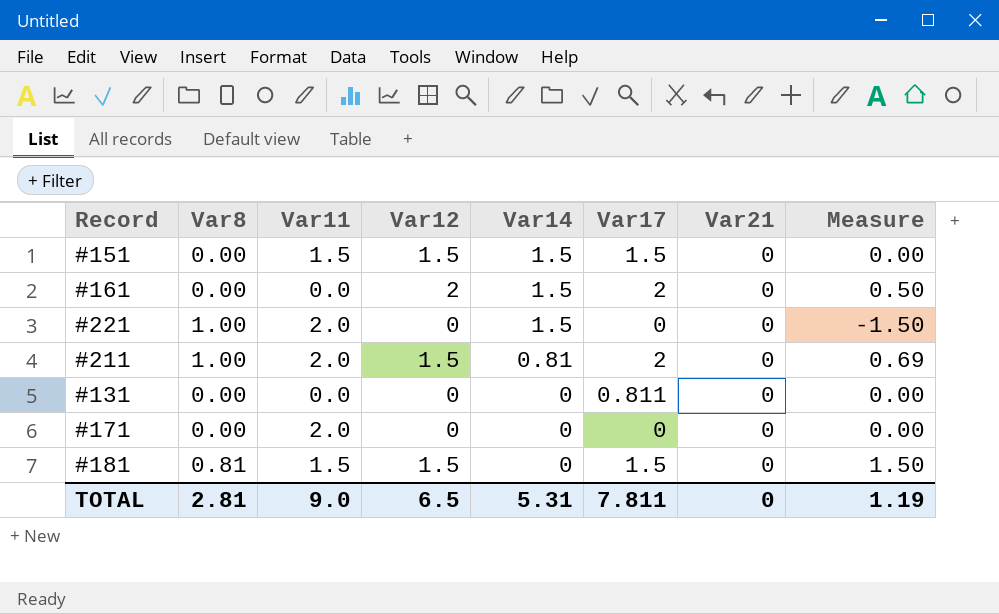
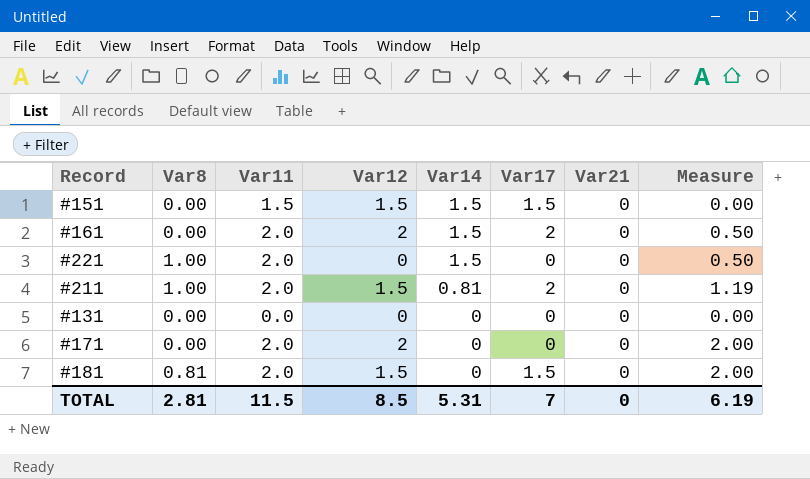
column Measure | formula: [Var12] - [Var14] -> [Var11] - [Var14]
#161 | Var11: 0.0 -> 2.0
#131 | Var17: 0.811 -> 0
#171 | Var12: 0 -> 2
#181 | Var11: 1.5 -> 2.0
TOTAL | Var11: 9.0 -> 11.5
TOTAL | Var12: 6.5 -> 8.5
TOTAL | Var17: 7.811 -> 7
TOTAL | Measure: 1.19 -> 6.19

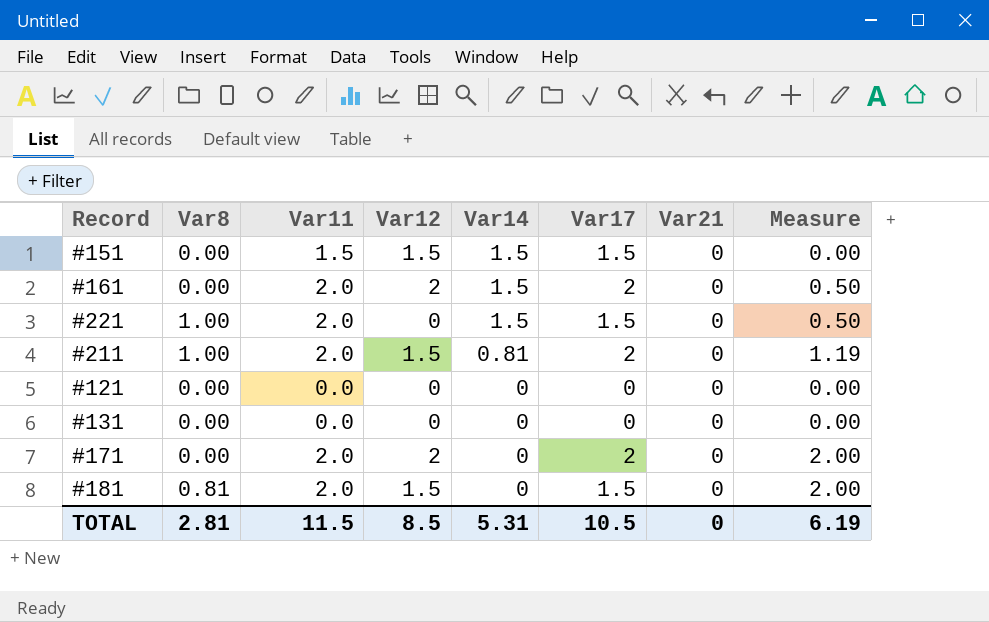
#221 | Var17: 0 -> 1.5
row #121: none -> 0.00 | 0.0 | 0 | 0 | 0 | 0 | 0.00
#171 | Var17: 0 -> 2
TOTAL | Var17: 7 -> 10.5

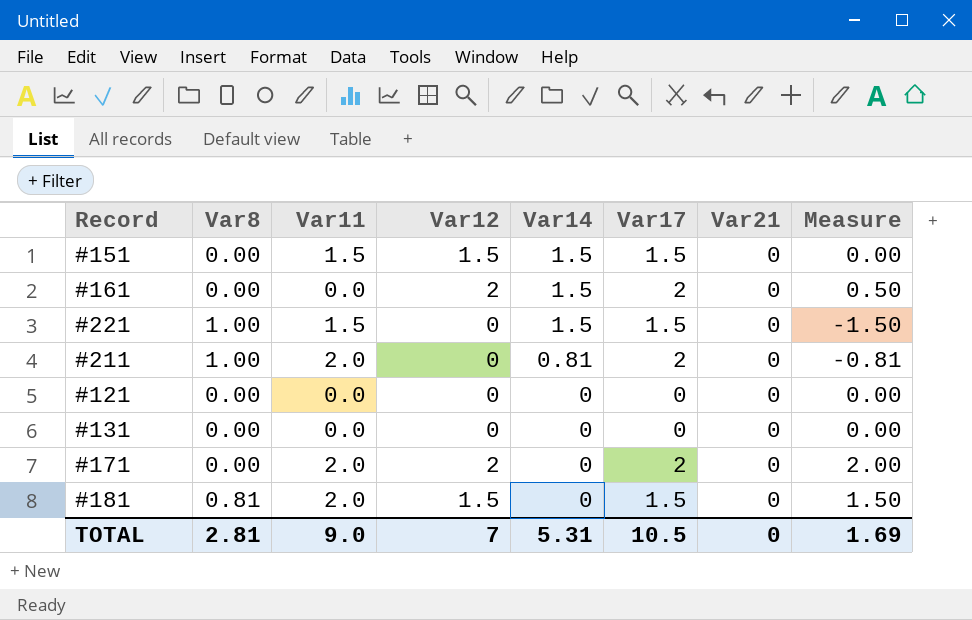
column Measure | formula: [Var11] - [Var14] -> [Var12] - [Var14]
#161 | Var11: 2.0 -> 0.0
#221 | Var11: 2.0 -> 1.5
#211 | Var12: 1.5 -> 0
TOTAL | Var11: 11.5 -> 9.0
TOTAL | Var12: 8.5 -> 7
TOTAL | Measure: 6.19 -> 1.69

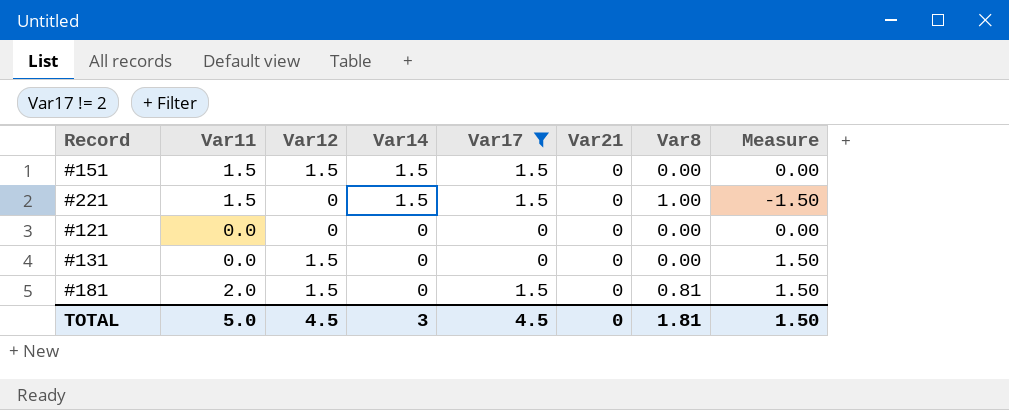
filter: none -> Var17 != 2
column Var8 | position: 2 -> 7
#131 | Var12: 0 -> 1.5
#131 | Measure: 0.00 -> 1.50
TOTAL | Var11: 9.0 -> 5.0
TOTAL | Var12: 7 -> 4.5
TOTAL | Var14: 5.31 -> 3
TOTAL | Var17: 10.5 -> 4.5
TOTAL | Var8: 2.81 -> 1.81
TOTAL | Measure: 1.69 -> 1.50

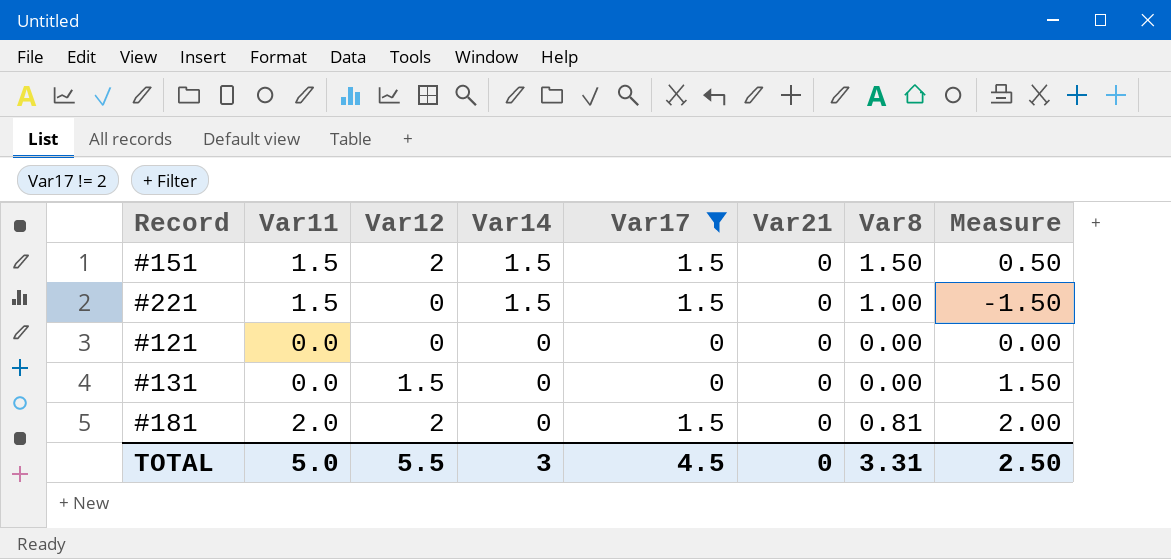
#151 | Var12: 1.5 -> 2
#151 | Var8: 0.00 -> 1.50
#151 | Measure: 0.00 -> 0.50
#181 | Var12: 1.5 -> 2
#181 | Measure: 1.50 -> 2.00
TOTAL | Var12: 4.5 -> 5.5
TOTAL | Var8: 1.81 -> 3.31
TOTAL | Measure: 1.50 -> 2.50

